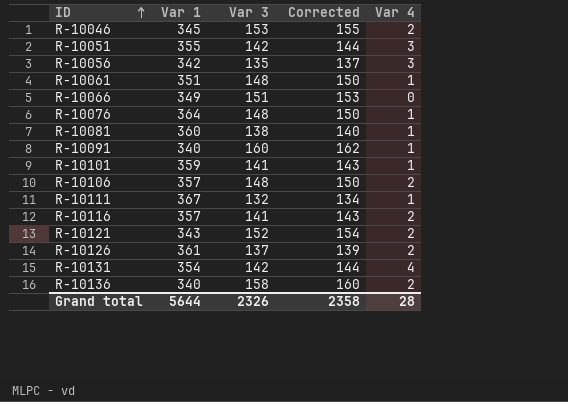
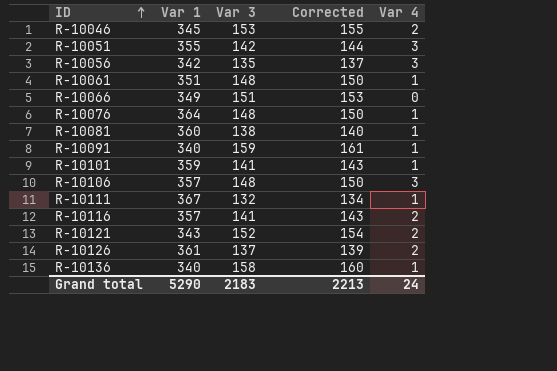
row R-10131: 354 | 142 | 144 | 4 -> none
R-10091 | Var 3: 160 -> 159
R-10091 | Corrected: 162 -> 161
R-10106 | Var 4: 2 -> 3
R-10136 | Var 4: 2 -> 1
Grand total | Var 1: 5644 -> 5290
Grand total | Var 3: 2326 -> 2183
Grand total | Corrected: 2358 -> 2213
Grand total | Var 4: 28 -> 24

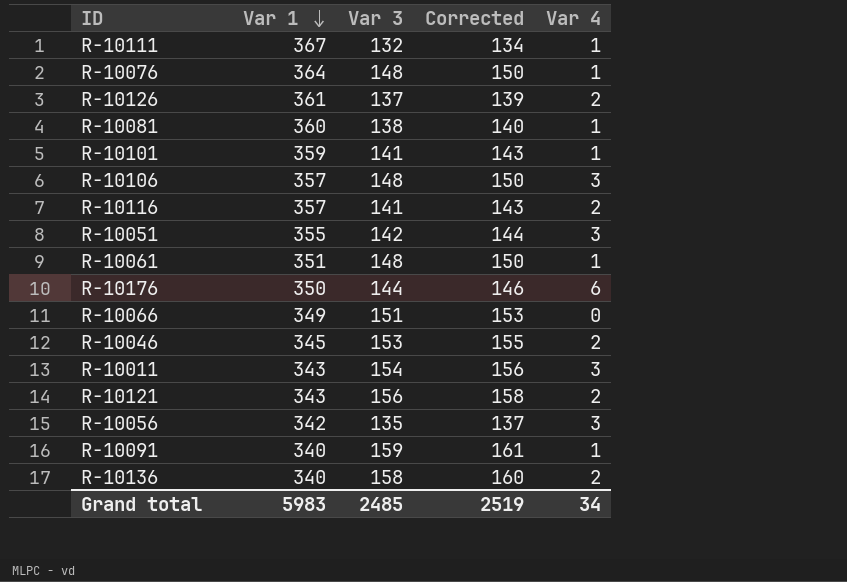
row order: ID ascending -> Var 1 descending
row R-10176: none -> 350 | 144 | 146 | 6
row R-10011: none -> 343 | 154 | 156 | 3
R-10121 | Var 3: 152 -> 156
R-10121 | Corrected: 154 -> 158
R-10136 | Var 4: 1 -> 2
Grand total | Var 1: 5290 -> 5983
Grand total | Var 3: 2183 -> 2485
Grand total | Corrected: 2213 -> 2519
Grand total | Var 4: 24 -> 34

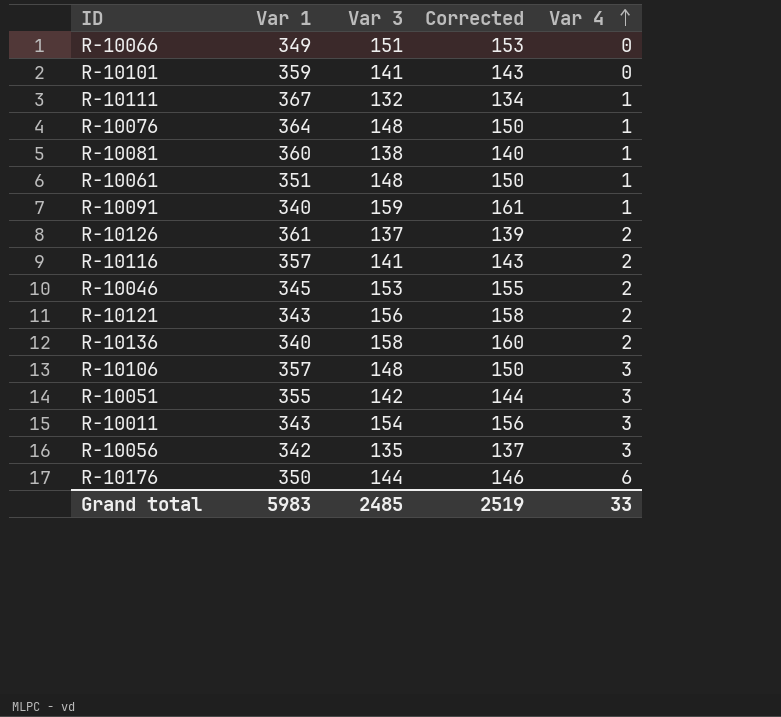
row order: Var 1 descending -> Var 4 ascending
R-10101 | Var 4: 1 -> 0
Grand total | Var 4: 34 -> 33

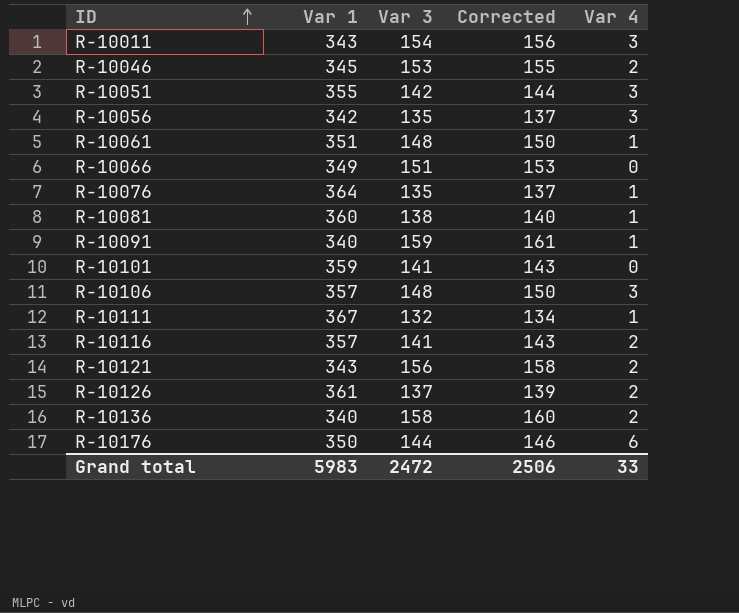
row order: Var 4 ascending -> ID ascending
R-10076 | Var 3: 148 -> 135
R-10076 | Corrected: 150 -> 137
Grand total | Var 3: 2485 -> 2472
Grand total | Corrected: 2519 -> 2506

